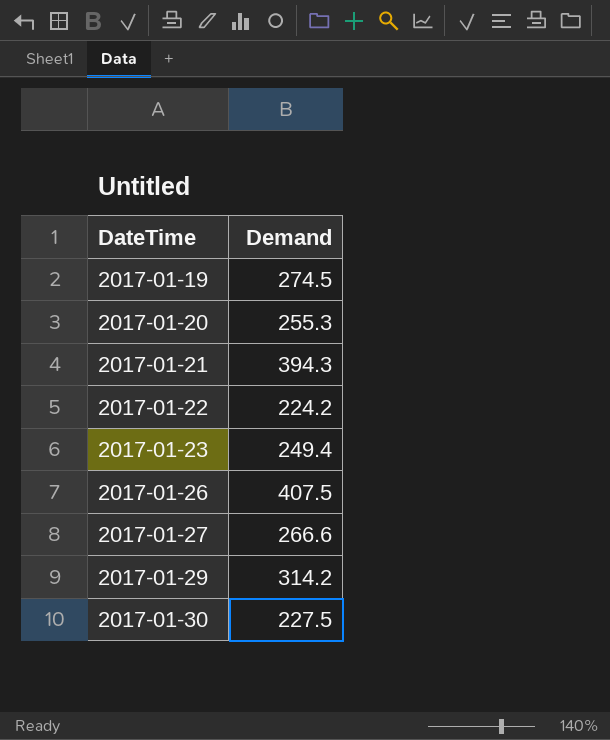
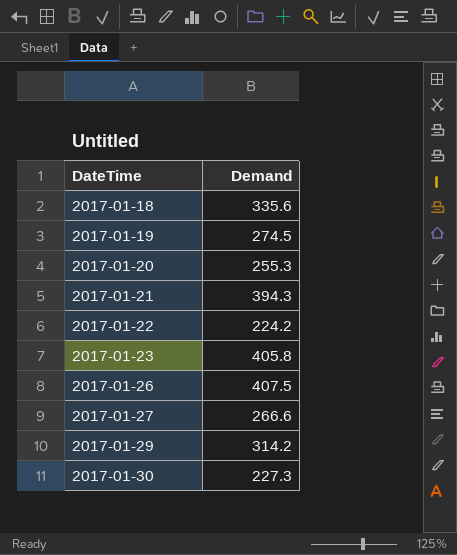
row 2017-01-18: none -> 335.6
2017-01-23 | Demand: 249.4 -> 405.8
2017-01-30 | Demand: 227.5 -> 227.3

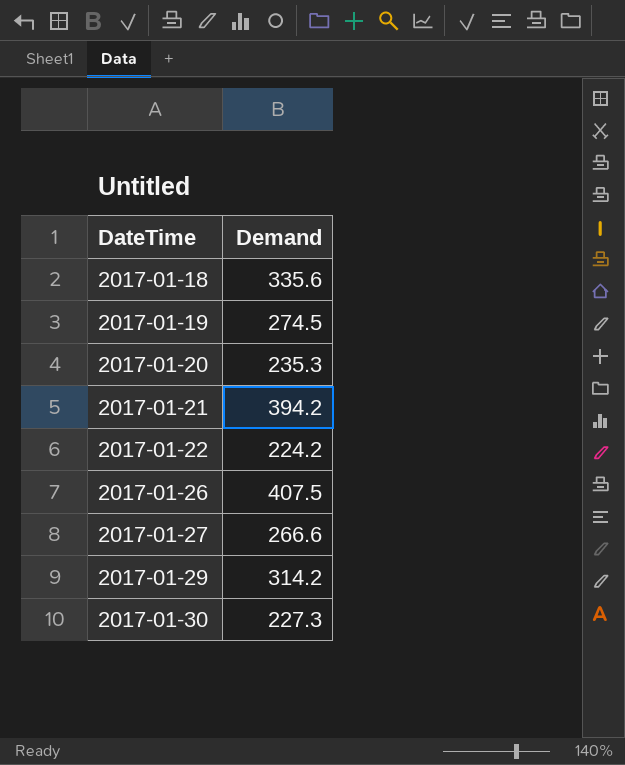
row 2017-01-23: 405.8 -> none
2017-01-20 | Demand: 255.3 -> 235.3
2017-01-21 | Demand: 394.3 -> 394.2

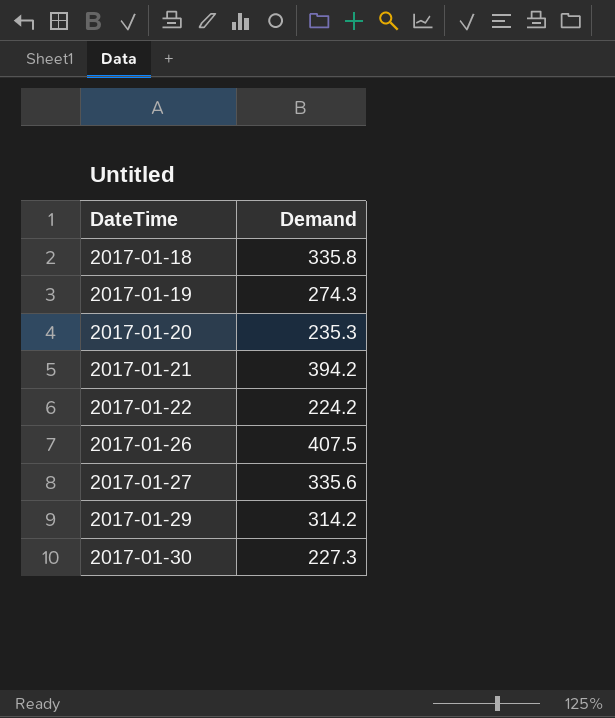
2017-01-18 | Demand: 335.6 -> 335.8
2017-01-19 | Demand: 274.5 -> 274.3
2017-01-27 | Demand: 266.6 -> 335.6

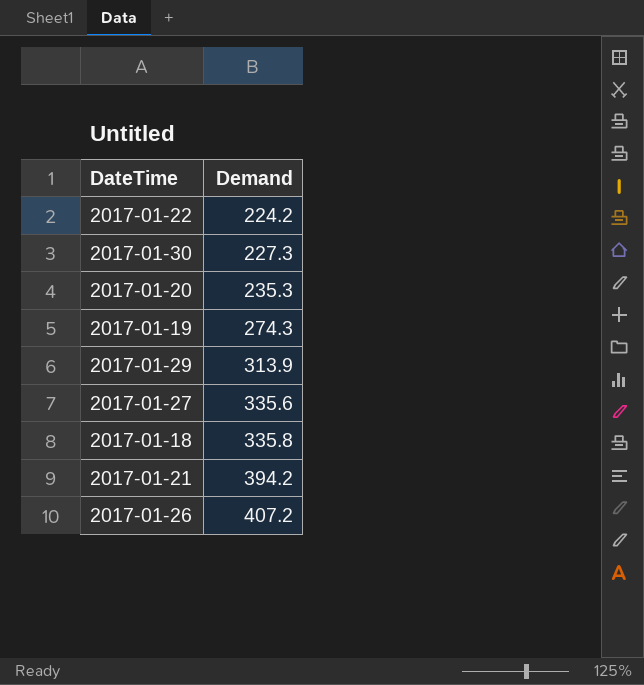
row order: DateTime ascending -> Demand ascending
2017-01-29 | Demand: 314.2 -> 313.9
2017-01-26 | Demand: 407.5 -> 407.2

